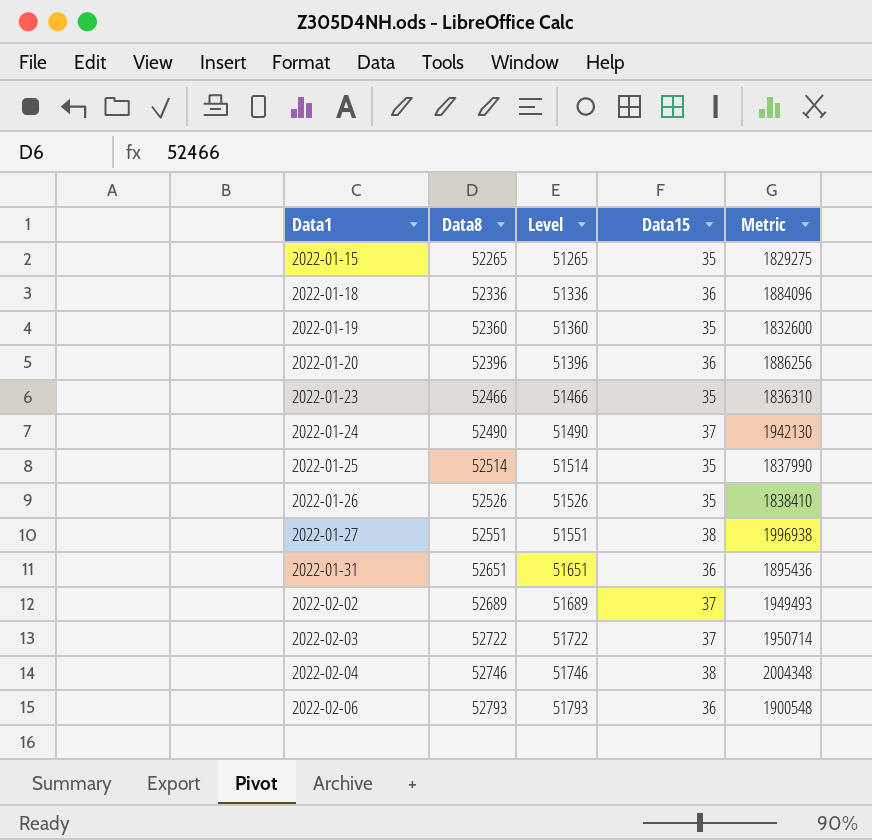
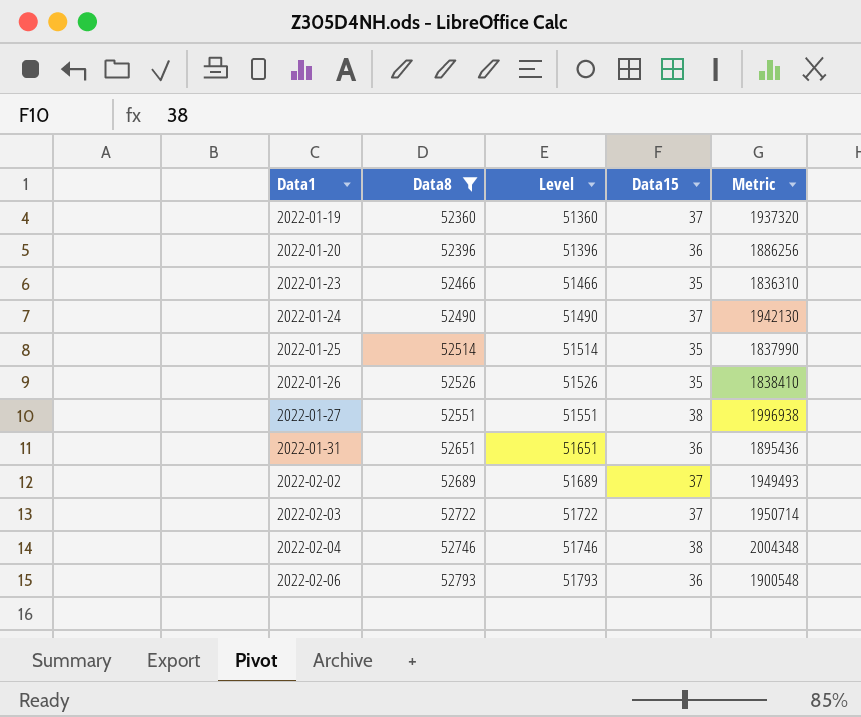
filter: none -> Data8 >= 52360
2022-01-19 | Data15: 35 -> 37
2022-01-19 | Metric: 1832600 -> 1937320

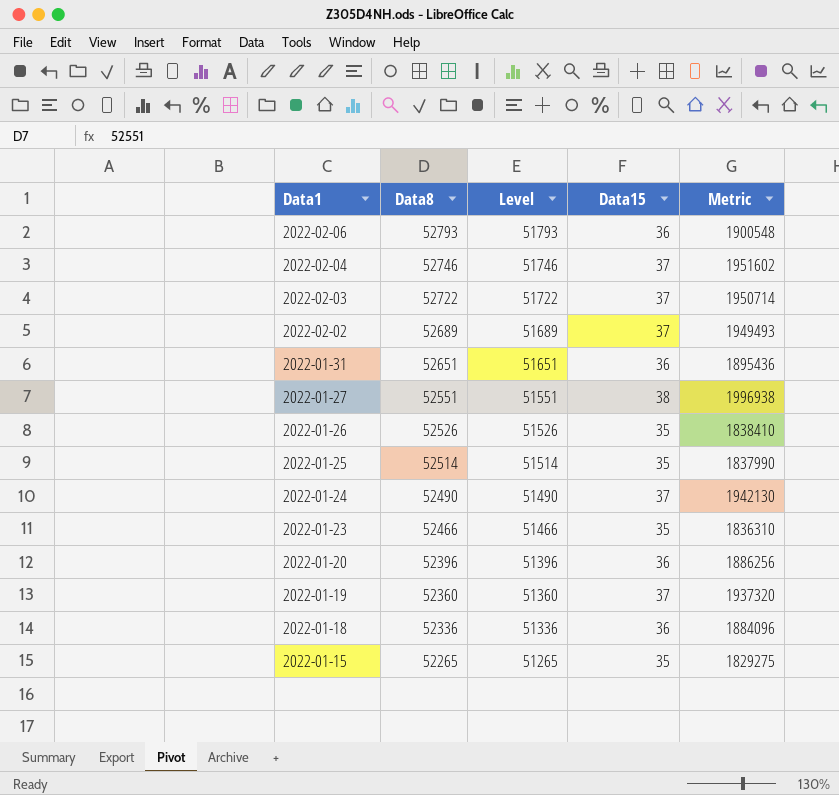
filter: Data8 >= 52360 -> none
row order: Data1 ascending -> Data1 descending
2022-02-04 | Data15: 38 -> 37
2022-02-04 | Metric: 2004348 -> 1951602

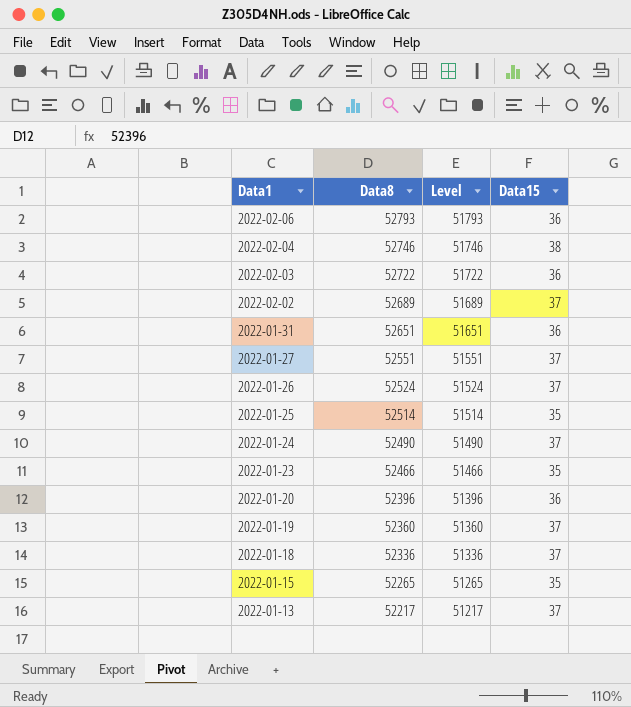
column Metric | formula: [Data8] * [Data15] -> none
2022-02-04 | Data15: 37 -> 38
2022-02-03 | Data15: 37 -> 36
2022-01-27 | Data15: 38 -> 37
2022-01-26 | Data8: 52526 -> 52524
2022-01-26 | Level: 51526 -> 51524
2022-01-26 | Data15: 35 -> 37
2022-01-18 | Data15: 36 -> 37
row 2022-01-13: none -> 52217 | 51217 | 37

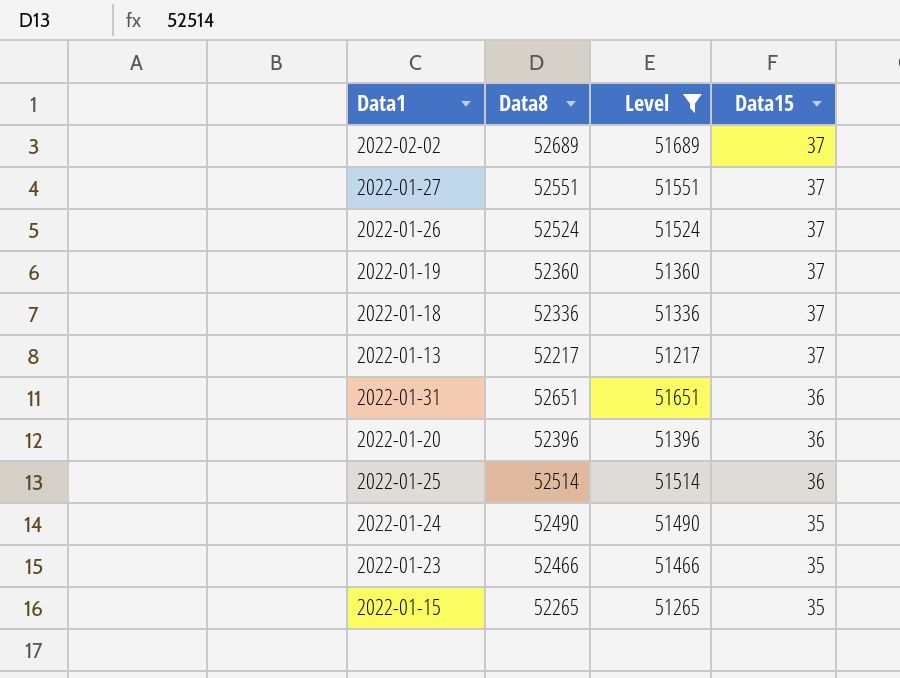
filter: none -> Level <= 51689
row order: Data1 descending -> Data15 descending
2022-01-25 | Data15: 35 -> 36
2022-01-24 | Data15: 37 -> 35

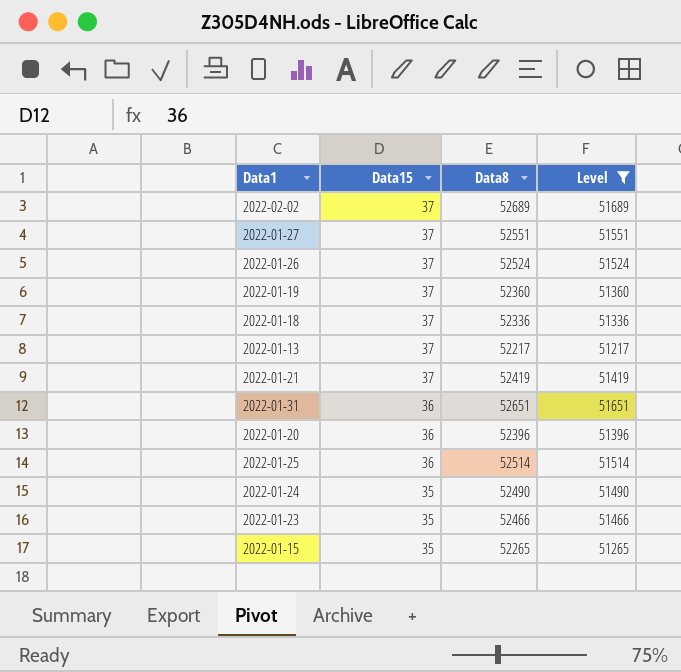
column Data15 | position: 4 -> 2
row 2022-01-21: none -> 37 | 52419 | 51419

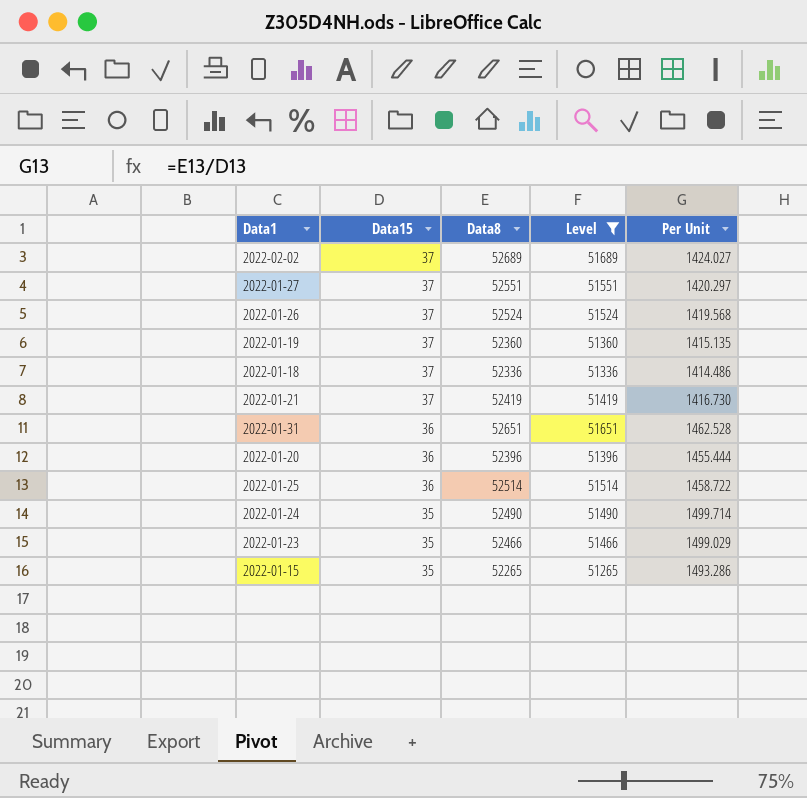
column Per Unit | formula: none -> [Data8] / [Data15]
row 2022-01-13: 37 | 52217 | 51217 -> none

